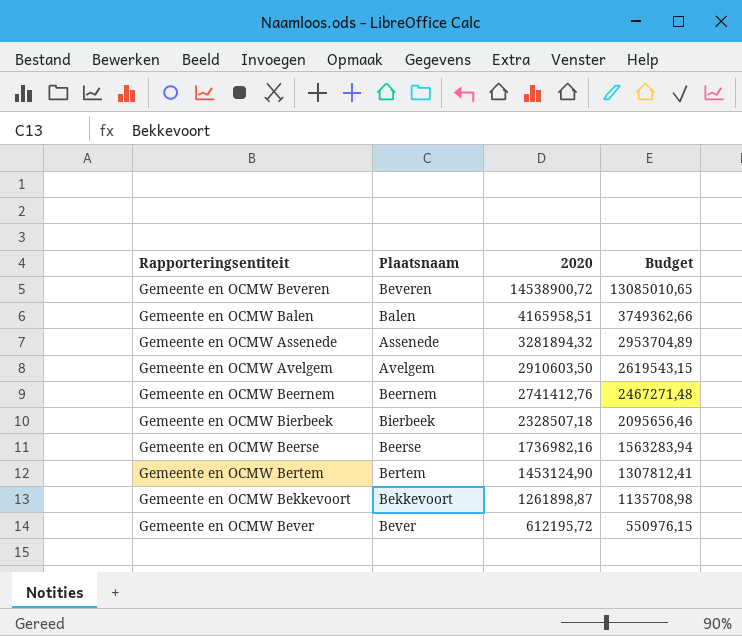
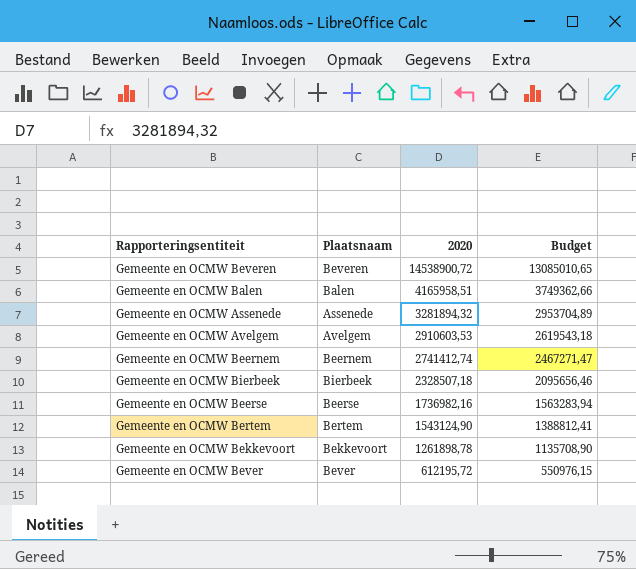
Gemeente en OCMW Avelgem | 2020: 2910603,50 -> 2910603,53
Gemeente en OCMW Avelgem | Budget: 2619543,15 -> 2619543,18
Gemeente en OCMW Beernem | 2020: 2741412,76 -> 2741412,74
Gemeente en OCMW Beernem | Budget: 2467271,48 -> 2467271,47
Gemeente en OCMW Bertem | 2020: 1453124,90 -> 1543124,90
Gemeente en OCMW Bertem | Budget: 1307812,41 -> 1388812,41
Gemeente en OCMW Bekkevoort | 2020: 1261898,87 -> 1261898,78
Gemeente en OCMW Bekkevoort | Budget: 1135708,98 -> 1135708,90

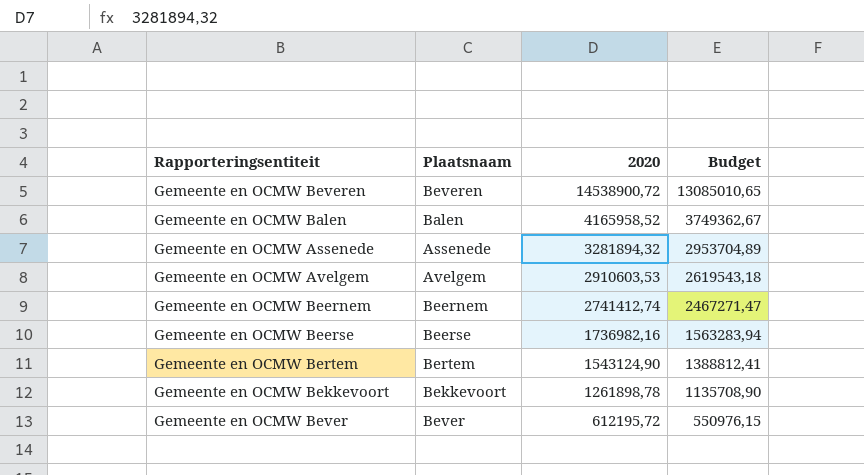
row Gemeente en OCMW Bierbeek: Bierbeek | 2328507,18 | 2095656,46 -> none
Gemeente en OCMW Balen | 2020: 4165958,51 -> 4165958,52
Gemeente en OCMW Balen | Budget: 3749362,66 -> 3749362,67

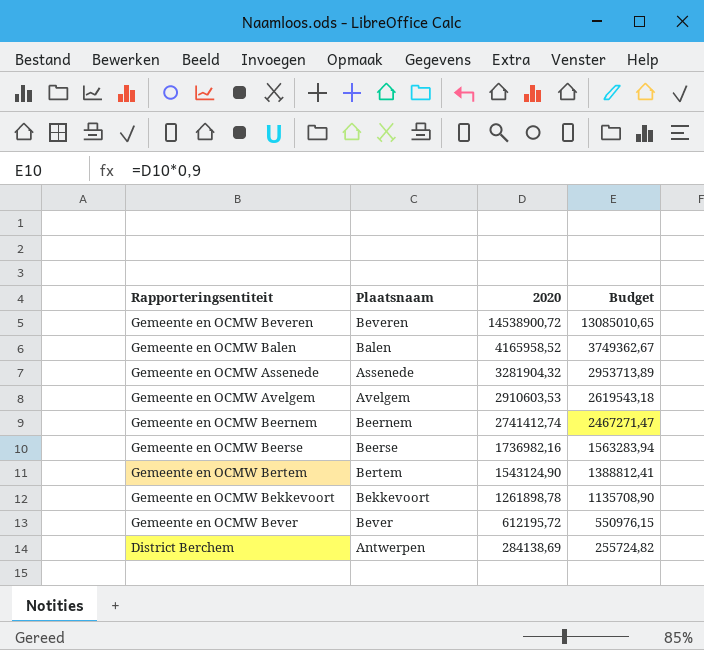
Gemeente en OCMW Assenede | 2020: 3281894,32 -> 3281904,32
Gemeente en OCMW Assenede | Budget: 2953704,89 -> 2953713,89
row District Berchem: none -> Antwerpen | 284138,69 | 255724,82

